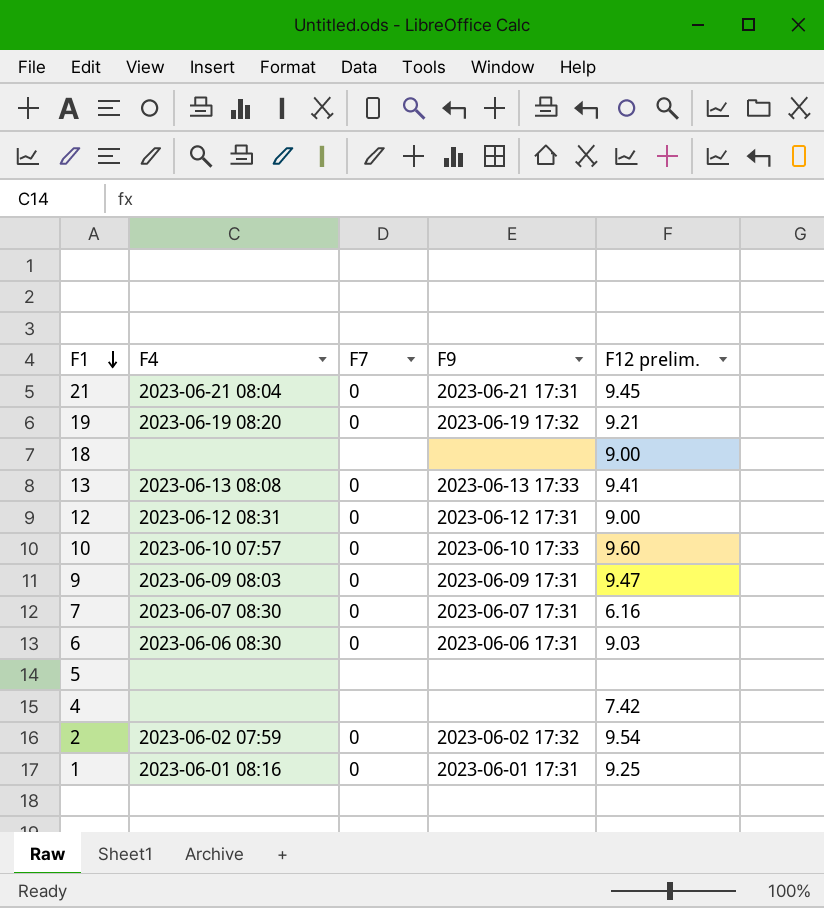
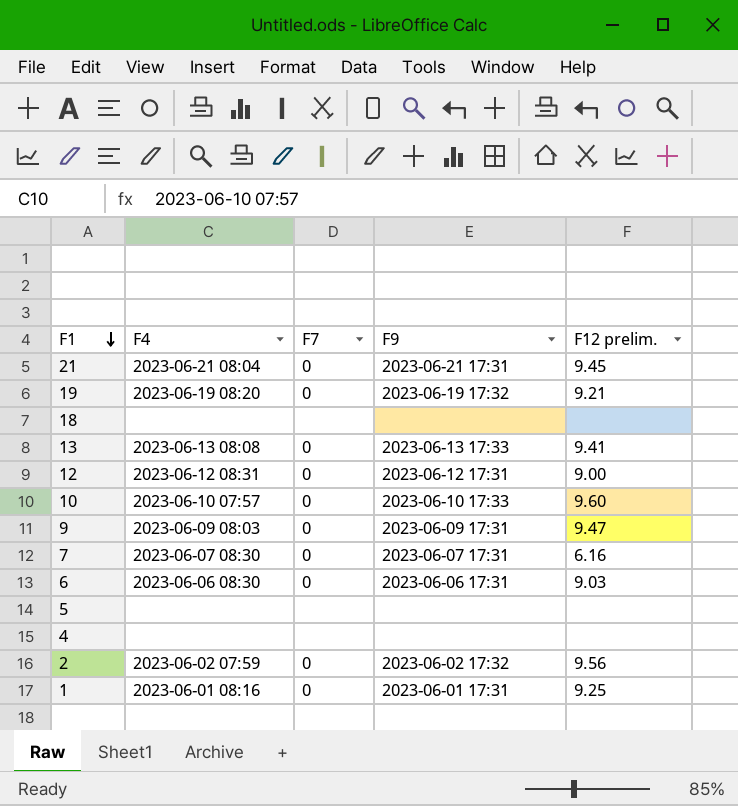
18 | F12 prelim.: 9.00 -> none
4 | F12 prelim.: 7.42 -> none
2 | F12 prelim.: 9.54 -> 9.56

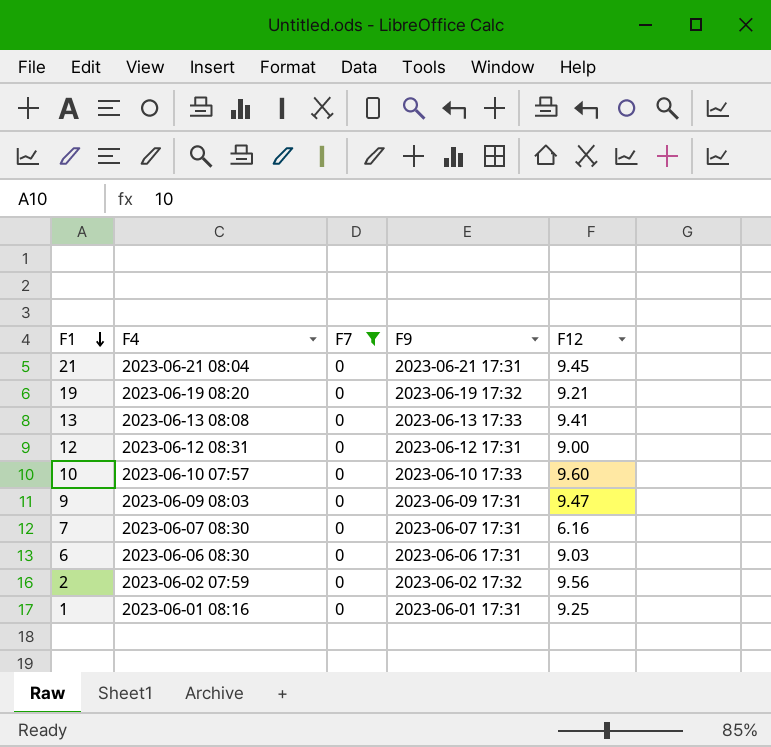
filter: none -> F7 = 0
column name: F12 prelim. -> F12

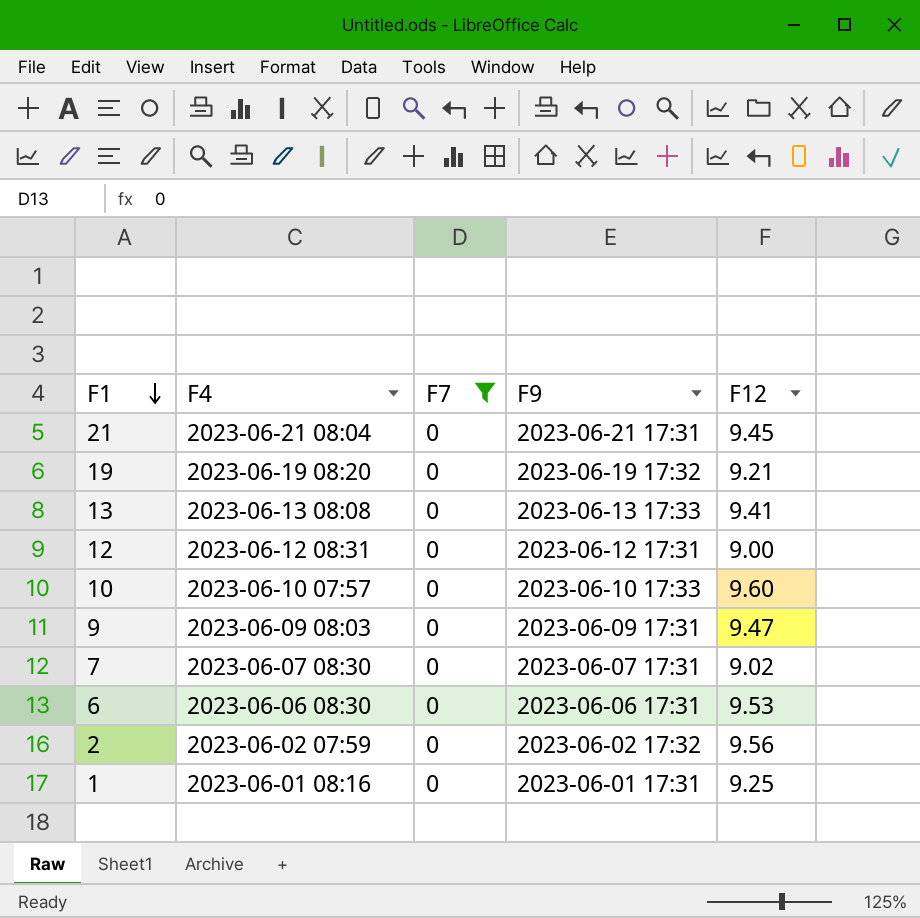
7 | F12: 6.16 -> 9.02
6 | F12: 9.03 -> 9.53

